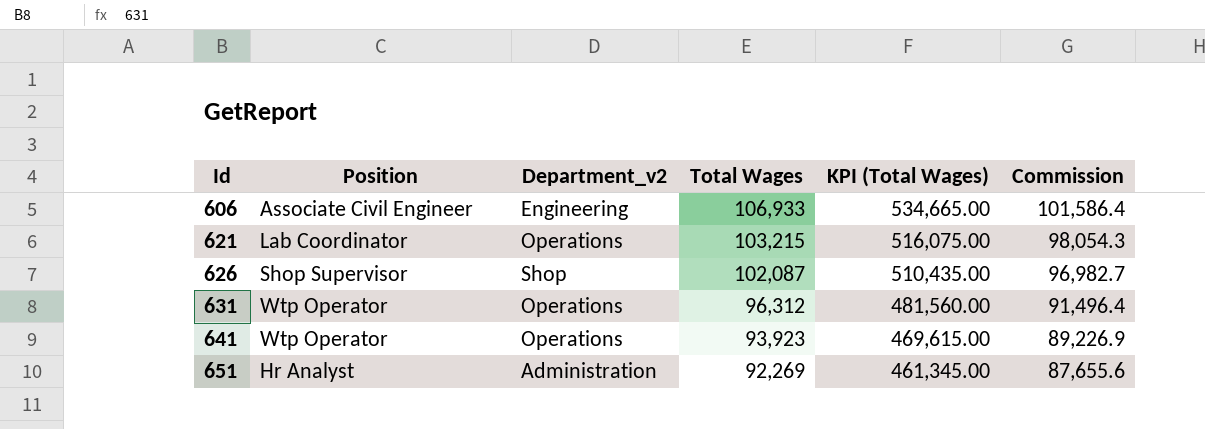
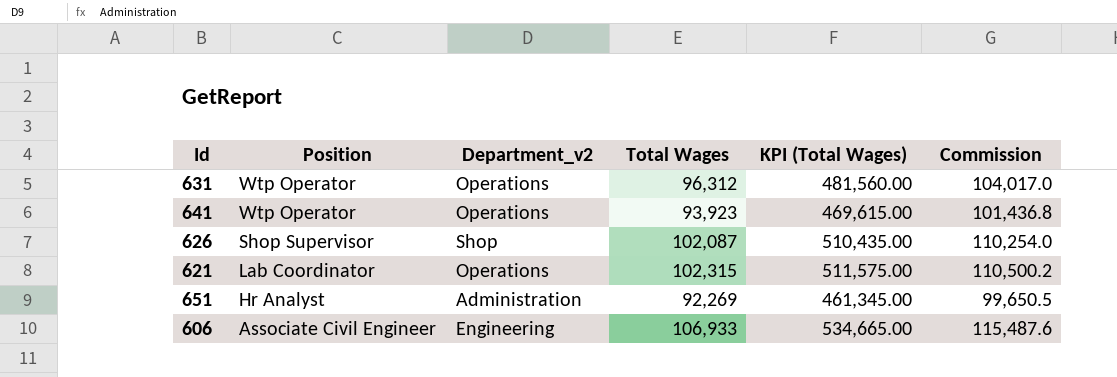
row order: Id ascending -> Position descending
column Commission | formula: [Total Wages] * 0.95 -> [Total Wages] * 1.08
621 | Total Wages: 103,215 -> 102,315
621 | KPI (Total Wages): 516,075.00 -> 511,575.00

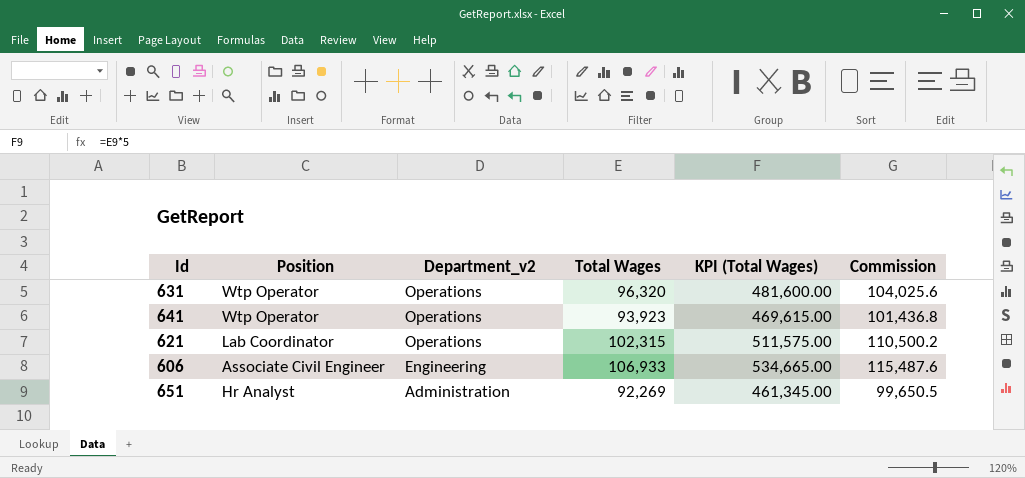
row order: Position descending -> Department_v2 descending
row 626: Shop Supervisor | Shop | 102,087 | 510,435.00 | 110,254.0 -> none
631 | Total Wages: 96,312 -> 96,320
631 | KPI (Total Wages): 481,560.00 -> 481,600.00
631 | Commission: 104,017.0 -> 104,025.6

